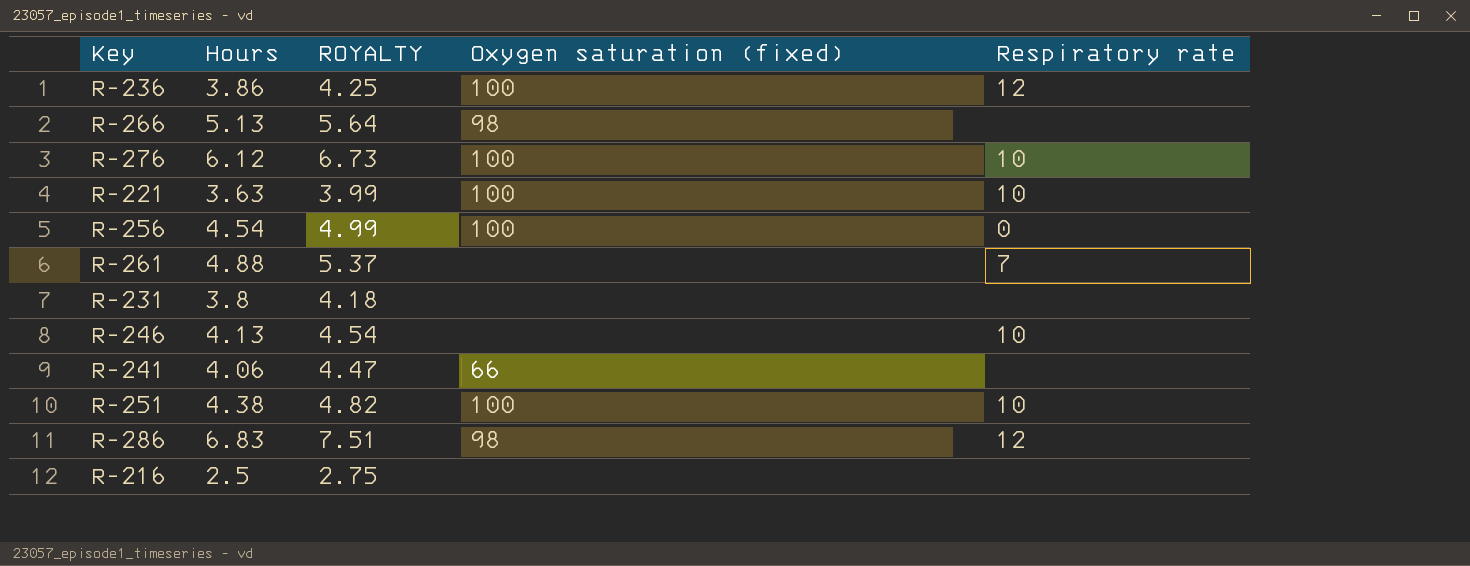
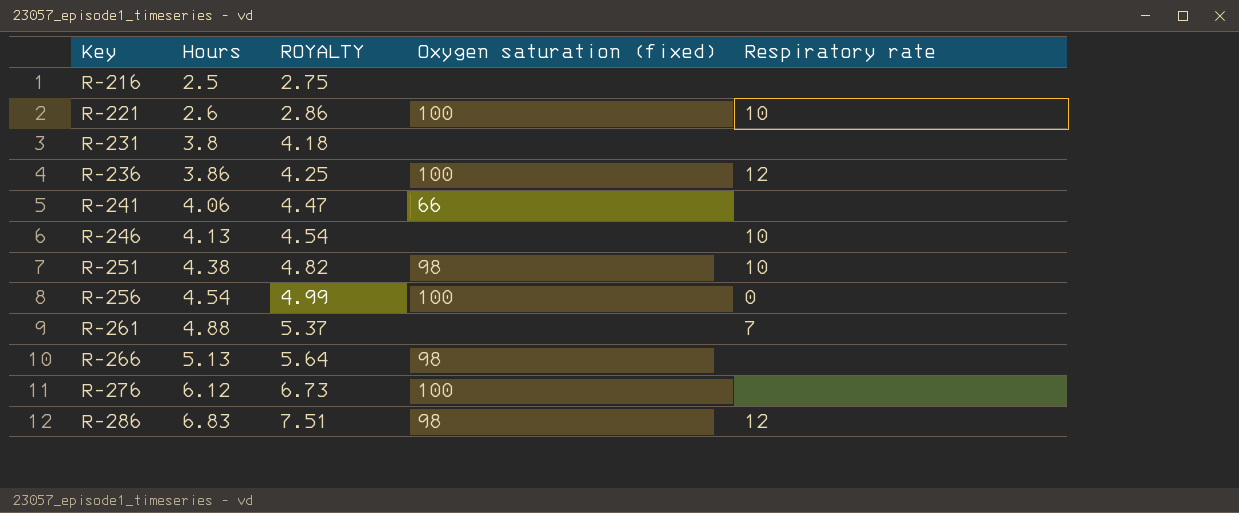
row order: none -> Key ascending
R-221 | Hours: 3.63 -> 2.6
R-221 | ROYALTY: 3.99 -> 2.86
R-251 | Oxygen saturation (fixed): 100 -> 98
R-276 | Respiratory rate: 10 -> none

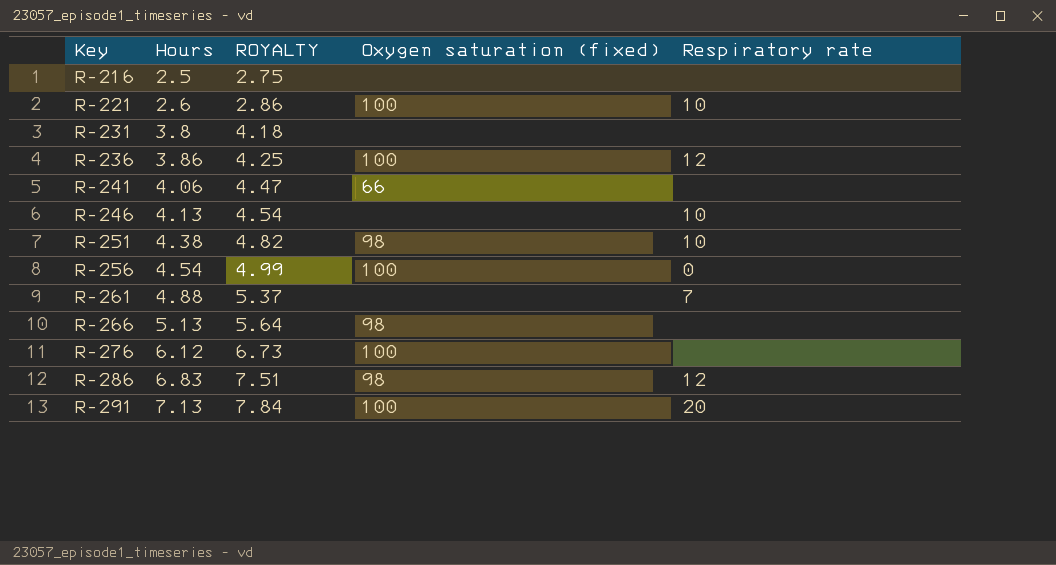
row R-291: none -> 7.13 | 7.84 | 100 | 20

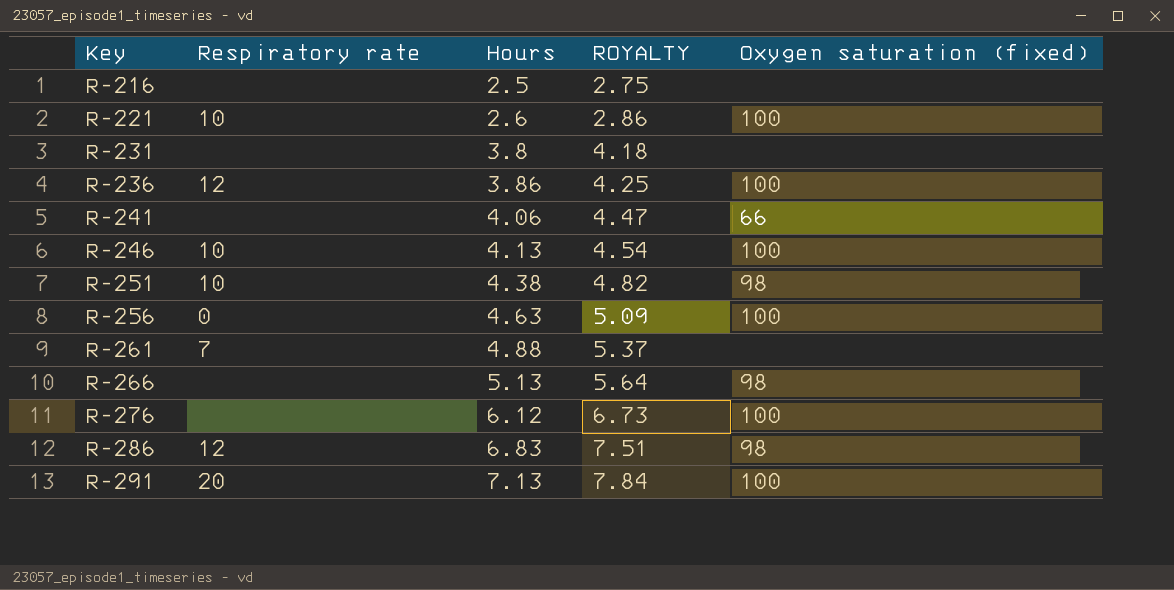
column Respiratory rate | position: 5 -> 2
R-246 | Oxygen saturation (fixed): none -> 100
R-256 | Hours: 4.54 -> 4.63
R-256 | ROYALTY: 4.99 -> 5.09

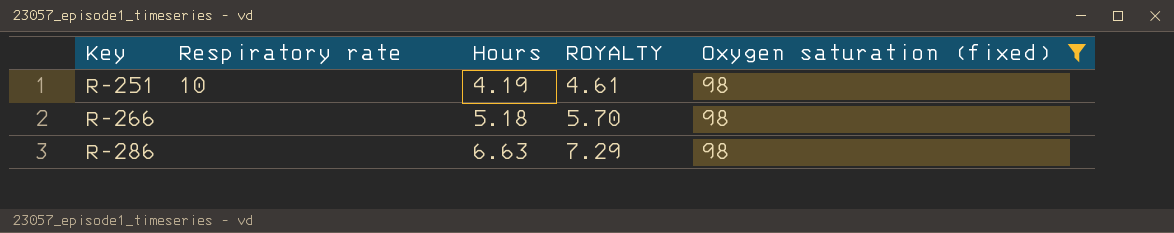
filter: none -> Oxygen saturation (fixed) = 98
R-251 | Hours: 4.38 -> 4.19
R-251 | ROYALTY: 4.82 -> 4.61
R-266 | Hours: 5.13 -> 5.18
R-266 | ROYALTY: 5.64 -> 5.70
R-286 | Respiratory rate: 12 -> none
R-286 | Hours: 6.83 -> 6.63
R-286 | ROYALTY: 7.51 -> 7.29

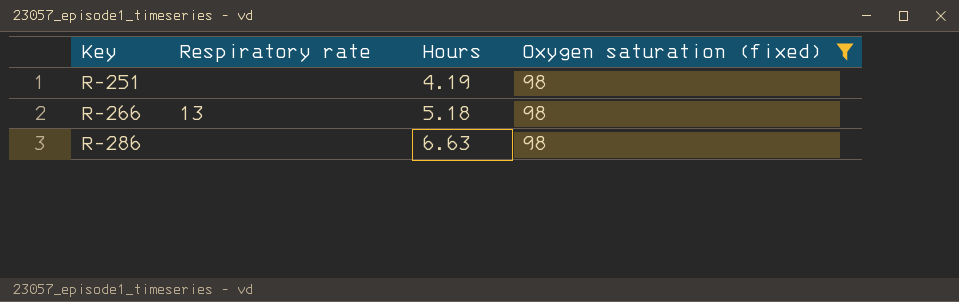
column ROYALTY | formula: [Hours] * 1.1 -> none
R-251 | Respiratory rate: 10 -> none
R-266 | Respiratory rate: none -> 13

